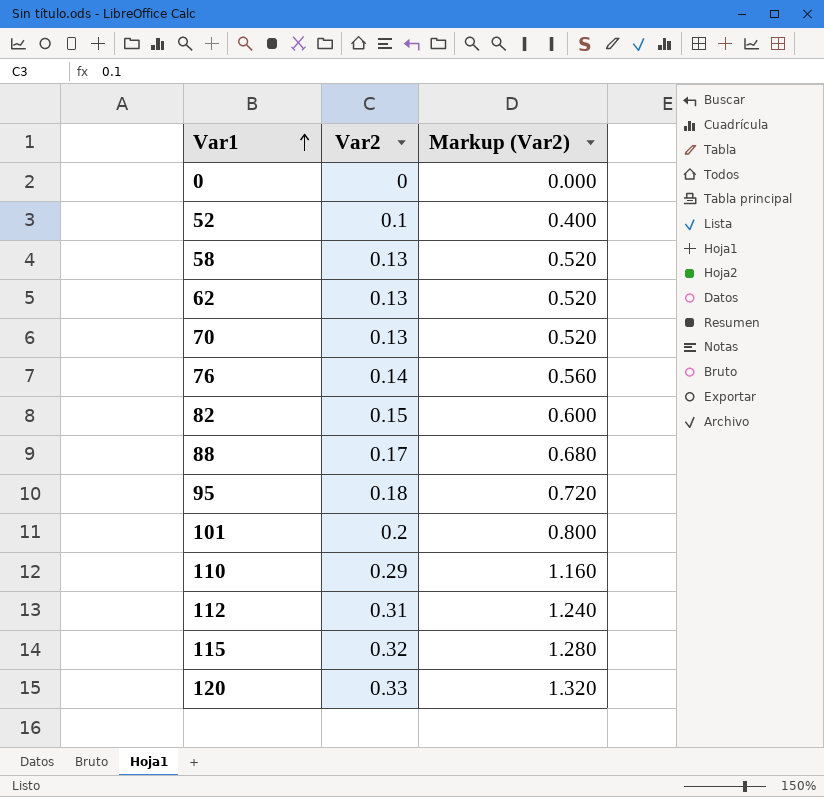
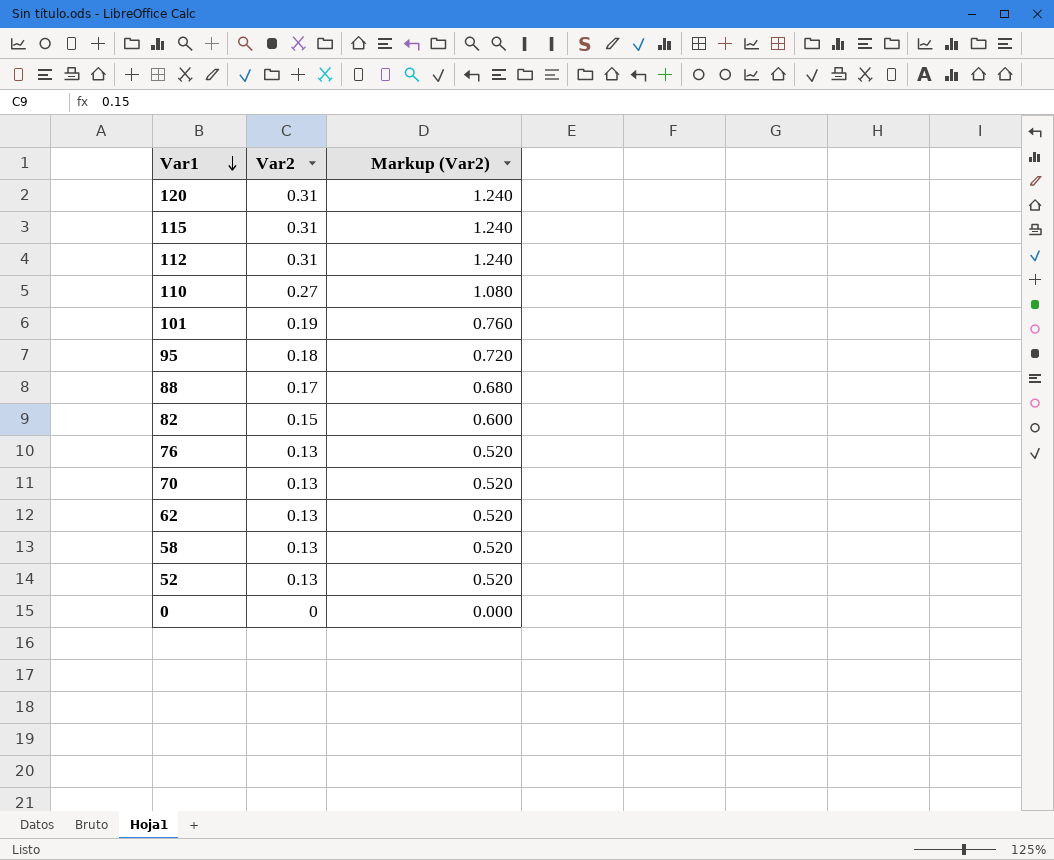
row order: Var1 ascending -> Var1 descending
120 | Var2: 0.33 -> 0.31
120 | Markup (Var2): 1.320 -> 1.240
115 | Var2: 0.32 -> 0.31
115 | Markup (Var2): 1.280 -> 1.240
110 | Var2: 0.29 -> 0.27
110 | Markup (Var2): 1.160 -> 1.080
101 | Var2: 0.2 -> 0.19
101 | Markup (Var2): 0.800 -> 0.760
76 | Var2: 0.14 -> 0.13
76 | Markup (Var2): 0.560 -> 0.520
52 | Var2: 0.1 -> 0.13
52 | Markup (Var2): 0.400 -> 0.520

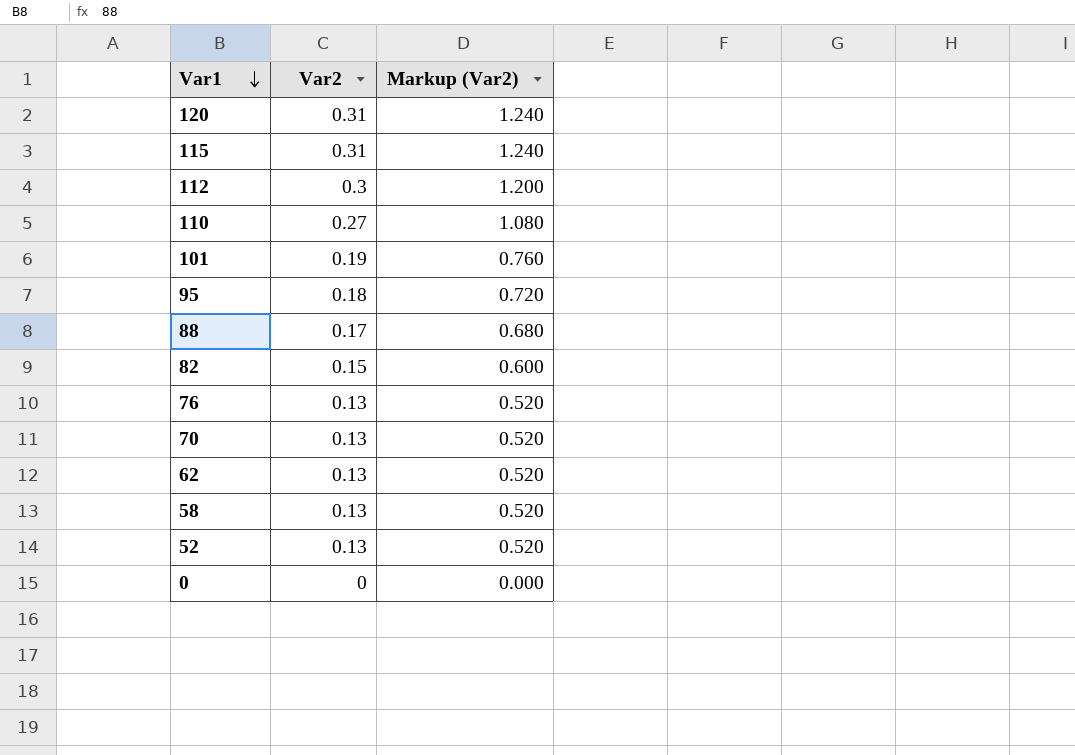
112 | Var2: 0.31 -> 0.3
112 | Markup (Var2): 1.240 -> 1.200

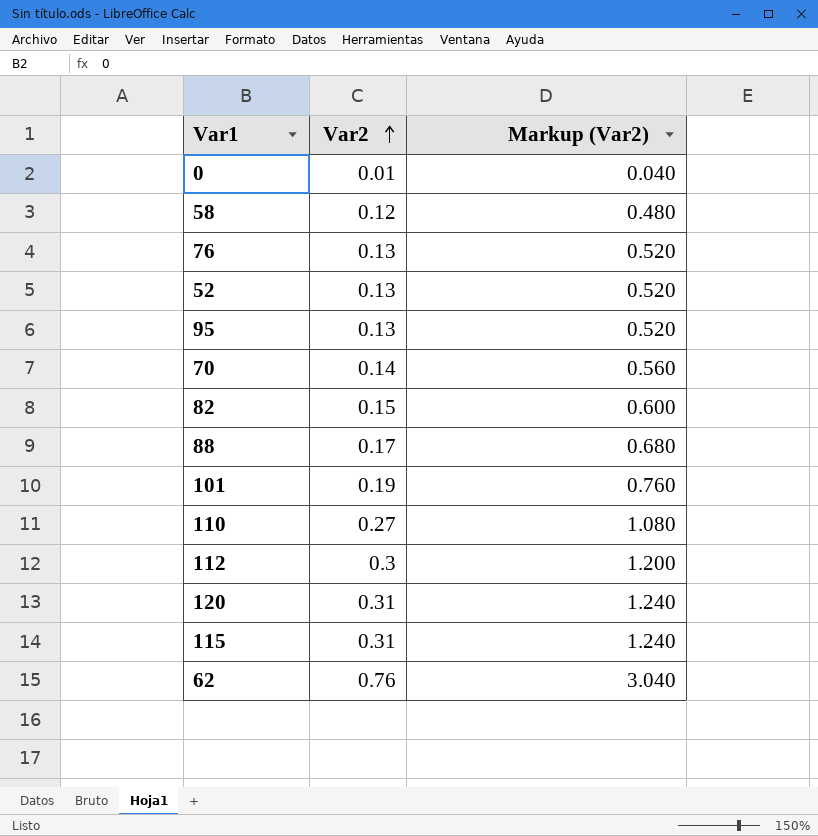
row order: Var1 descending -> Var2 ascending
0 | Var2: 0 -> 0.01
0 | Markup (Var2): 0.000 -> 0.040
58 | Var2: 0.13 -> 0.12
58 | Markup (Var2): 0.520 -> 0.480
95 | Var2: 0.18 -> 0.13
95 | Markup (Var2): 0.720 -> 0.520
70 | Var2: 0.13 -> 0.14
70 | Markup (Var2): 0.520 -> 0.560
62 | Var2: 0.13 -> 0.76
62 | Markup (Var2): 0.520 -> 3.040

